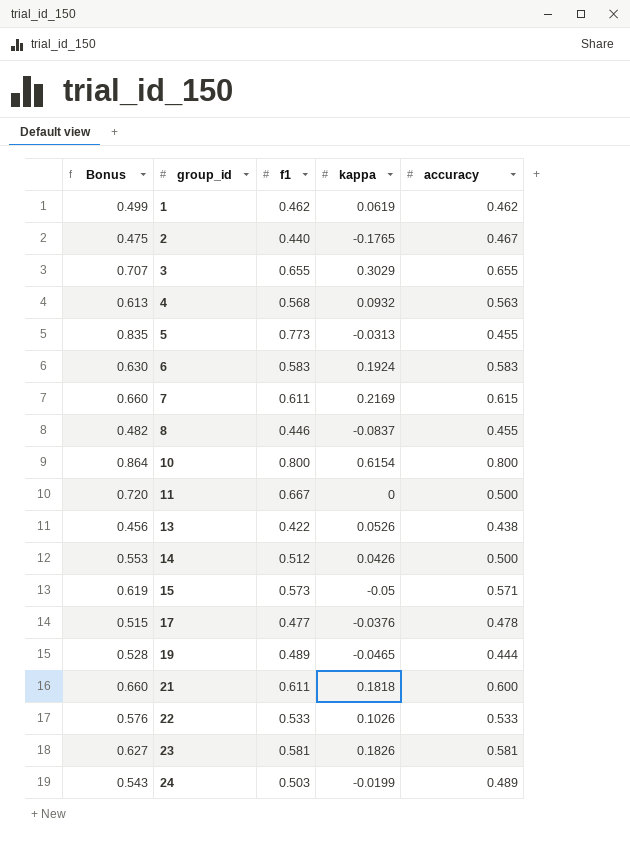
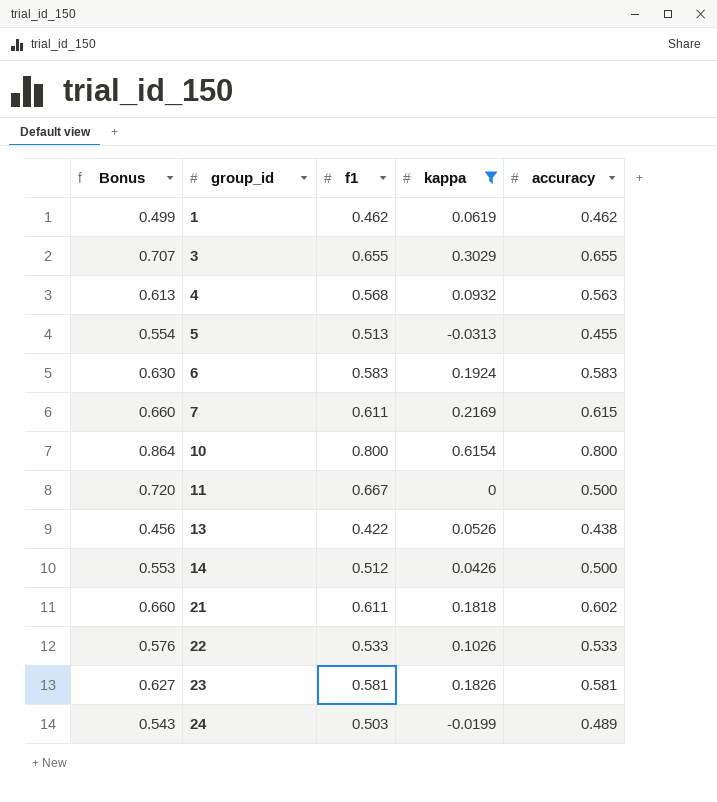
filter: none -> kappa >= -0.0313
5 | Bonus: 0.835 -> 0.554
5 | f1: 0.773 -> 0.513
21 | accuracy: 0.600 -> 0.602

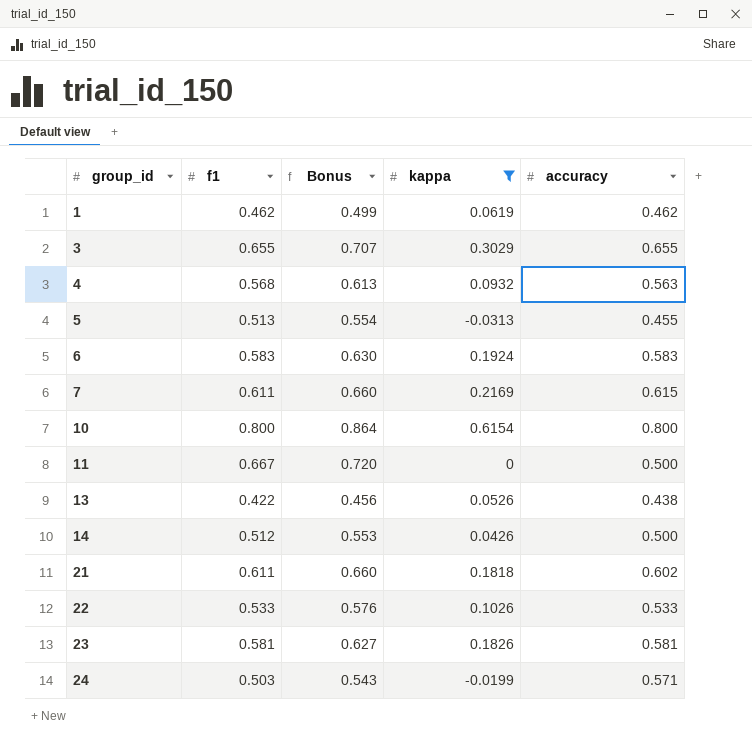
column Bonus | position: 1 -> 3
24 | accuracy: 0.489 -> 0.571

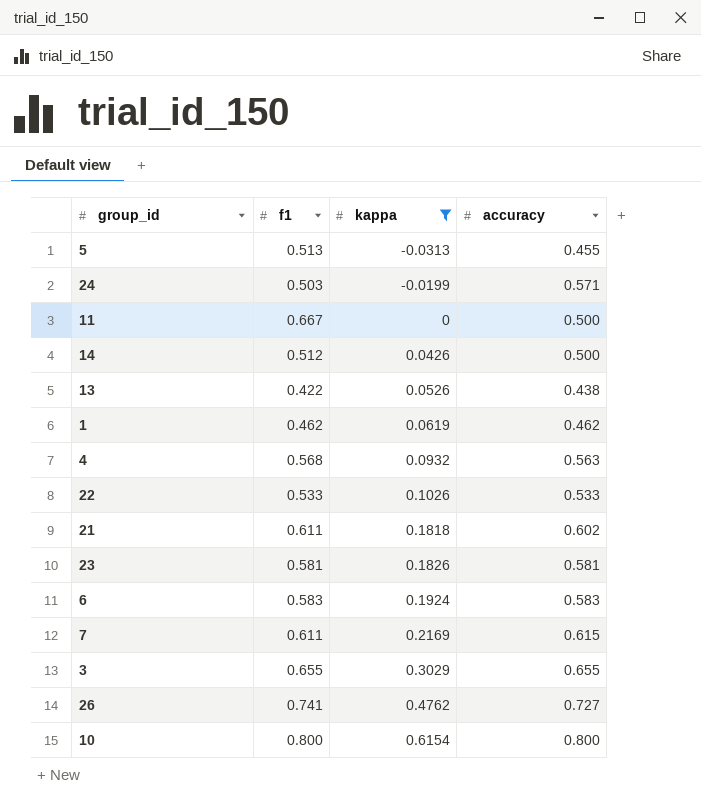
row order: group_id ascending -> kappa ascending
column Bonus | formula: [f1] * 1.08 -> none
row 26: none -> 0.741 | 0.4762 | 0.727

